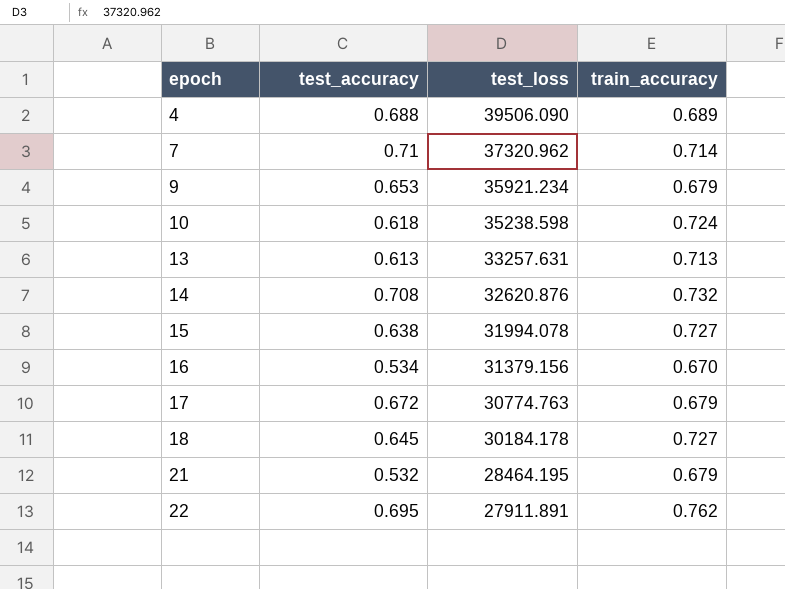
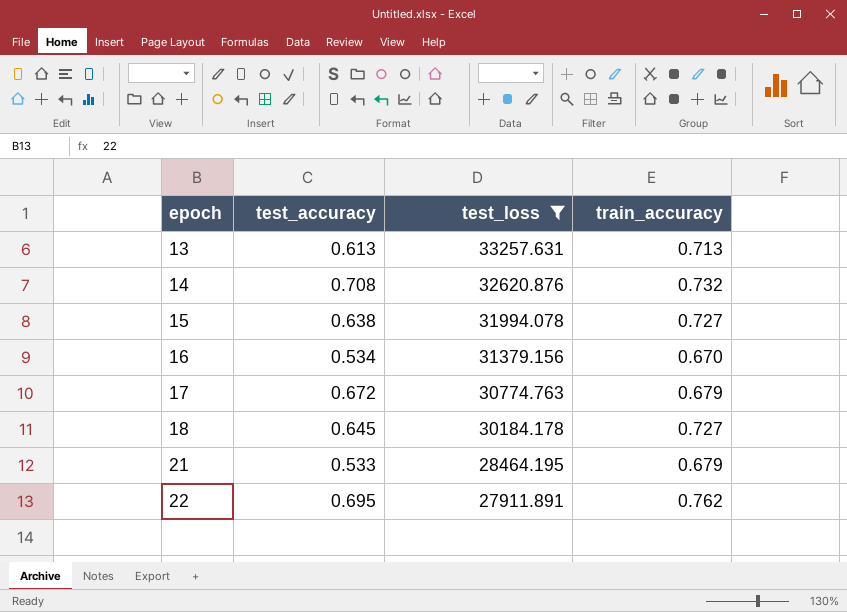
filter: none -> test_loss <= 33257.631
21 | test_accuracy: 0.532 -> 0.533

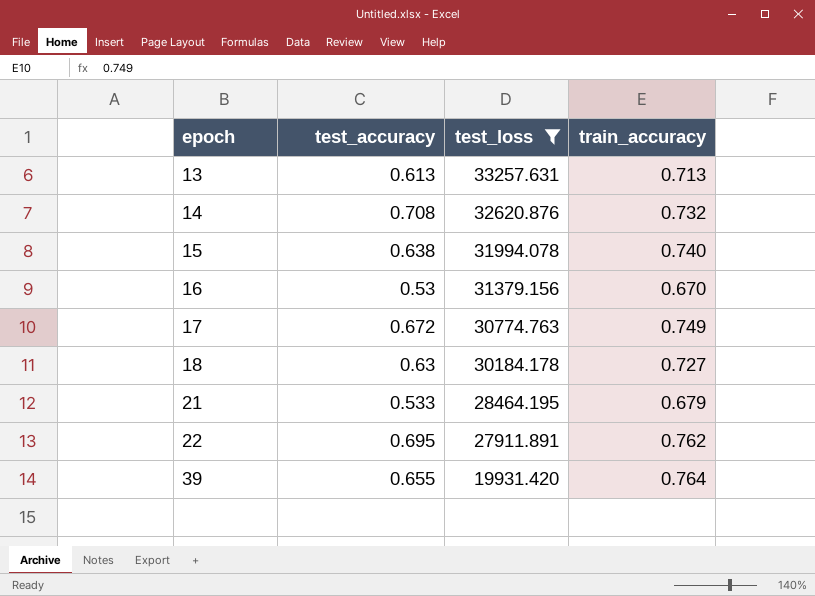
15 | train_accuracy: 0.727 -> 0.740
16 | test_accuracy: 0.534 -> 0.53
17 | train_accuracy: 0.679 -> 0.749
18 | test_accuracy: 0.645 -> 0.63
row 39: none -> 0.655 | 19931.420 | 0.764

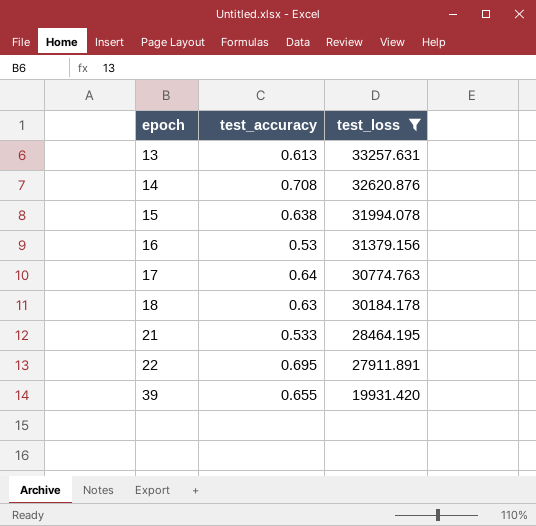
column train_accuracy | position: 4 -> none
17 | test_accuracy: 0.672 -> 0.64

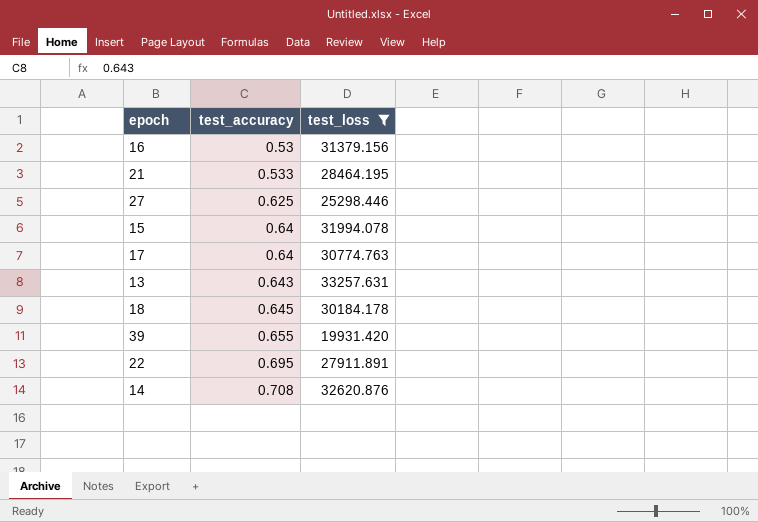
row order: epoch ascending -> test_accuracy ascending
row 27: none -> 0.625 | 25298.446
15 | test_accuracy: 0.638 -> 0.64
13 | test_accuracy: 0.613 -> 0.643
18 | test_accuracy: 0.63 -> 0.645

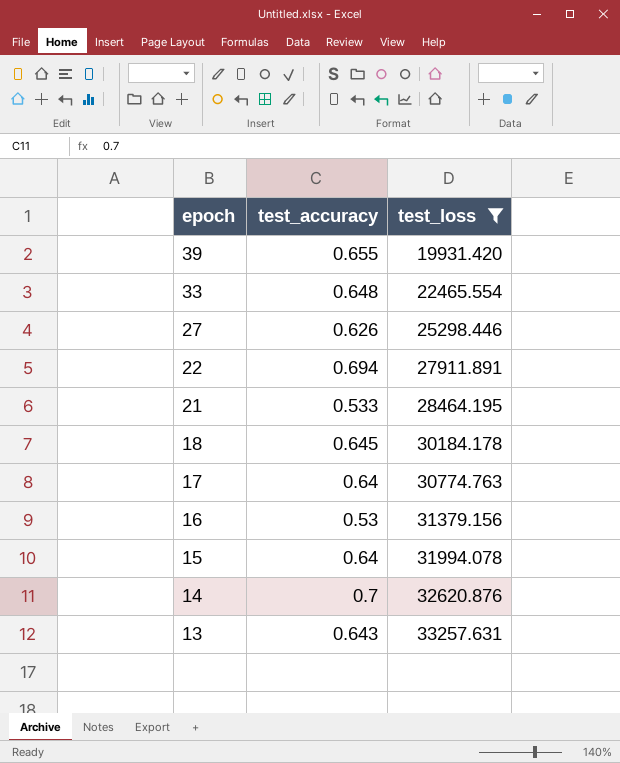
row order: test_accuracy ascending -> epoch descending
row 33: none -> 0.648 | 22465.554
27 | test_accuracy: 0.625 -> 0.626
22 | test_accuracy: 0.695 -> 0.694
14 | test_accuracy: 0.708 -> 0.7

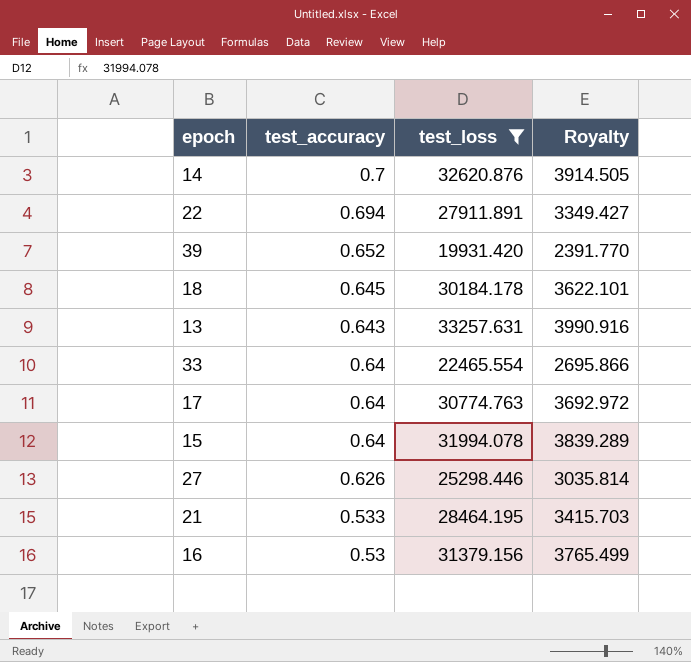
row order: epoch descending -> test_accuracy descending
column Royalty | formula: none -> [test_loss] * 0.12
39 | test_accuracy: 0.655 -> 0.652
33 | test_accuracy: 0.648 -> 0.64

